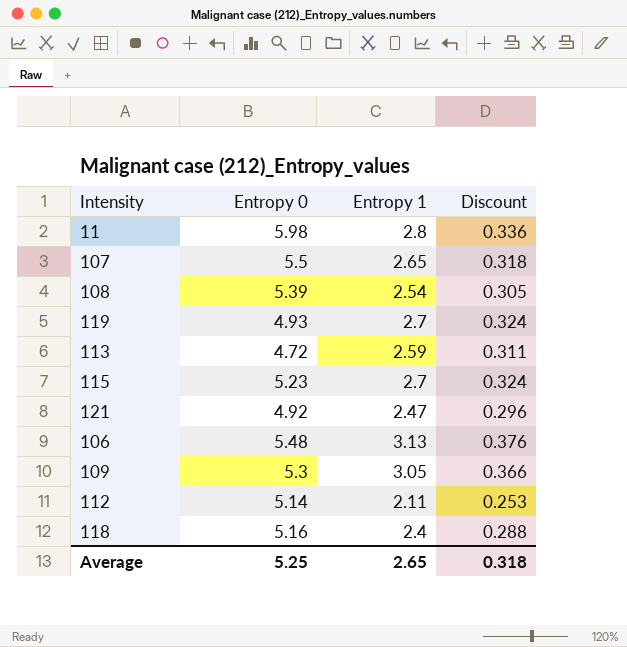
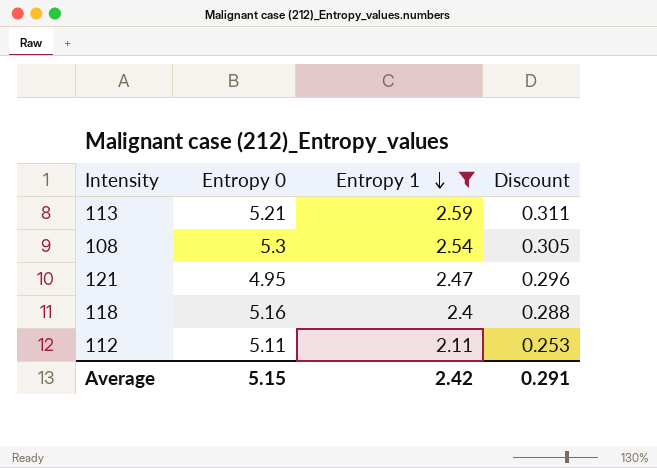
filter: none -> Entropy 1 <= 2.59
row order: none -> Entropy 1 descending
113 | Entropy 0: 4.72 -> 5.21
108 | Entropy 0: 5.39 -> 5.3
121 | Entropy 0: 4.92 -> 4.95
112 | Entropy 0: 5.14 -> 5.11
Average | Entropy 0: 5.25 -> 5.15
Average | Entropy 1: 2.65 -> 2.42
Average | Discount: 0.318 -> 0.291

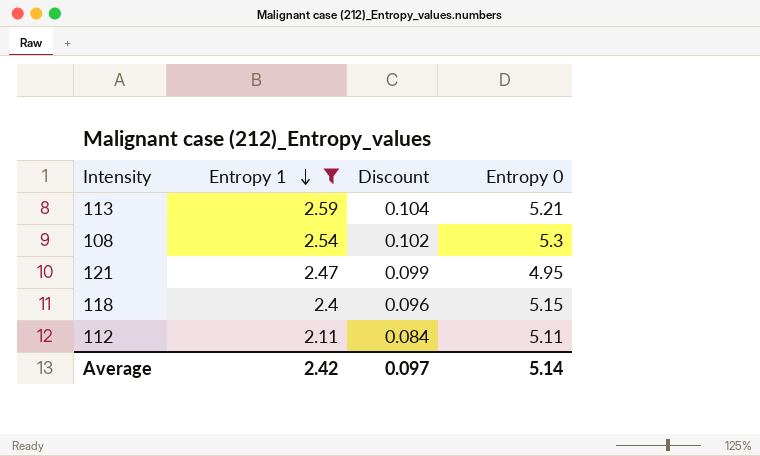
column Discount | formula: [Entropy 1] * 0.12 -> [Entropy 1] * 0.04
column Entropy 0 | position: 2 -> 4
118 | Entropy 0: 5.16 -> 5.15
Average | Discount: 0.291 -> 0.097
Average | Entropy 0: 5.15 -> 5.14

